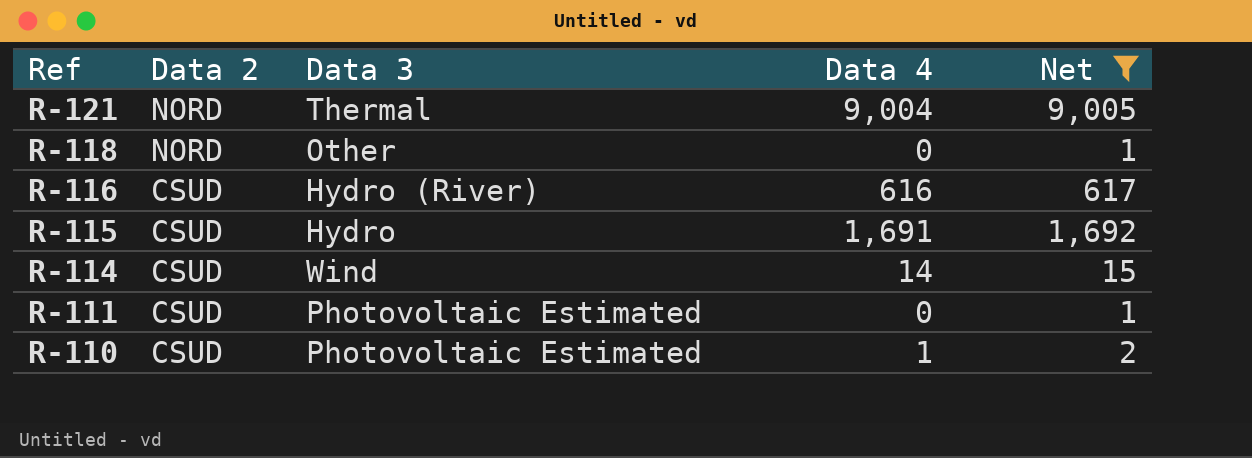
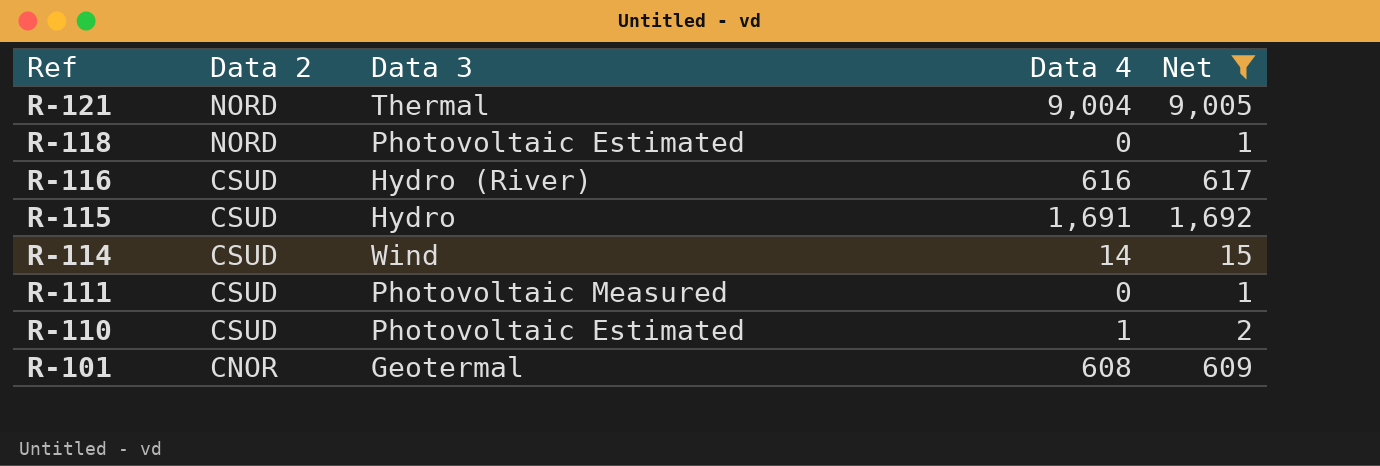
R-118 | Data 3: Other -> Photovoltaic Estimated
R-111 | Data 3: Photovoltaic Estimated -> Photovoltaic Measured
row R-101: none -> CNOR | Geotermal | 608 | 609

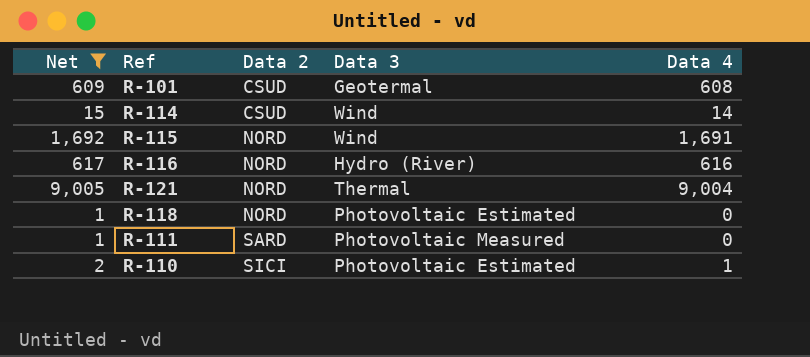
row order: Ref descending -> Data 2 ascending
column Net | position: 5 -> 1
R-101 | Data 2: CNOR -> CSUD
R-115 | Data 2: CSUD -> NORD
R-115 | Data 3: Hydro -> Wind
R-116 | Data 2: CSUD -> NORD
R-111 | Data 2: CSUD -> SARD
R-110 | Data 2: CSUD -> SICI

